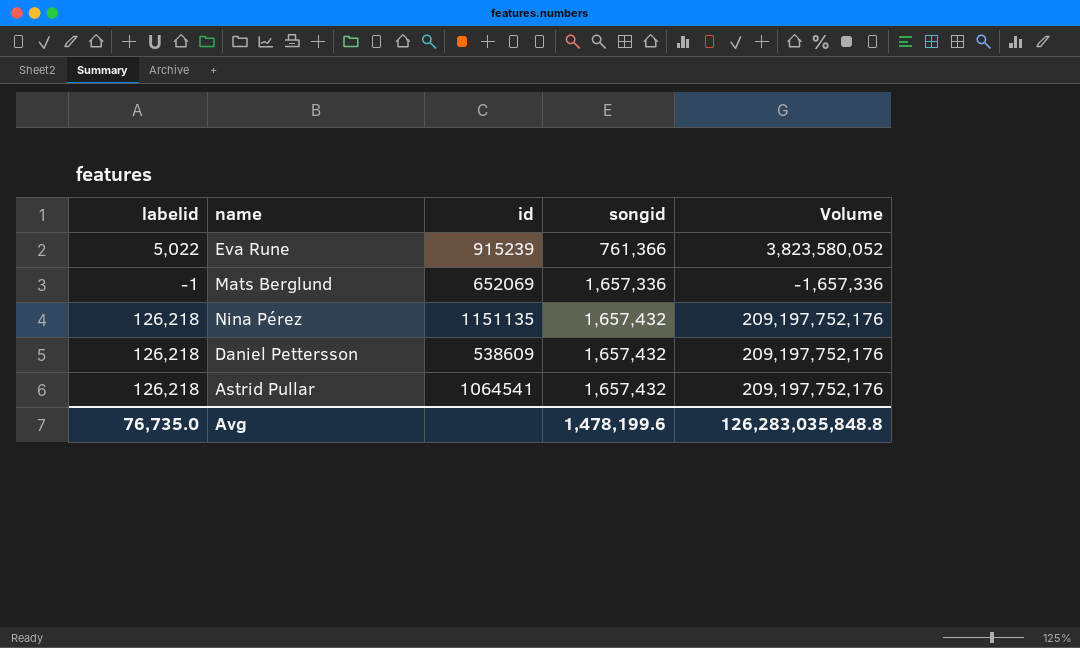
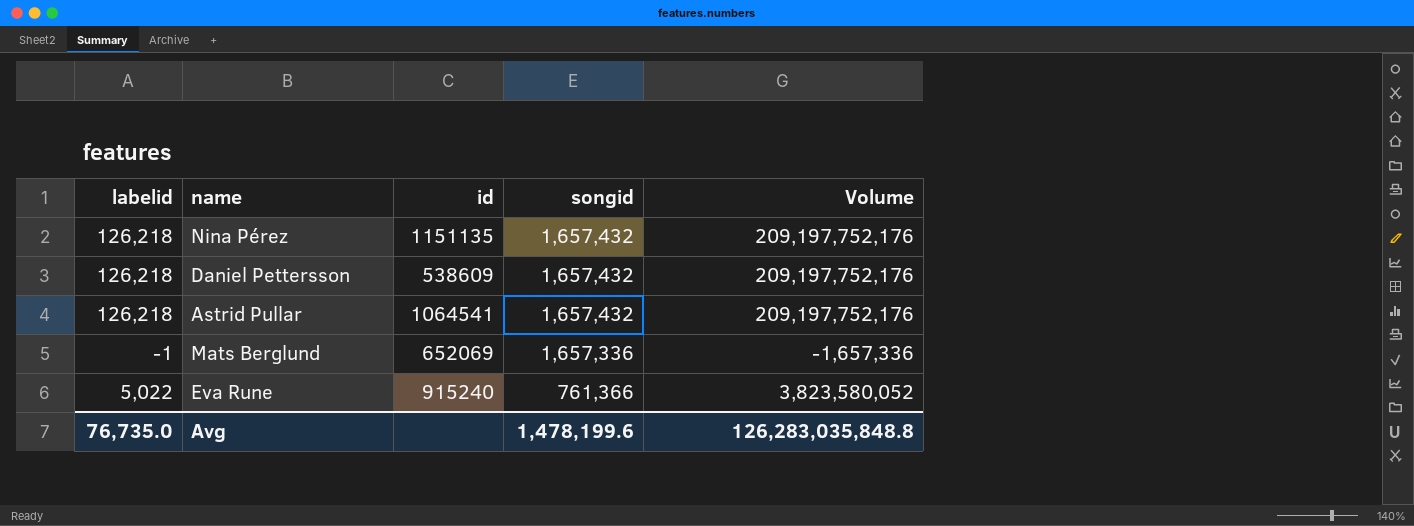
row order: songid ascending -> songid descending
Eva Rune | id: 915239 -> 915240

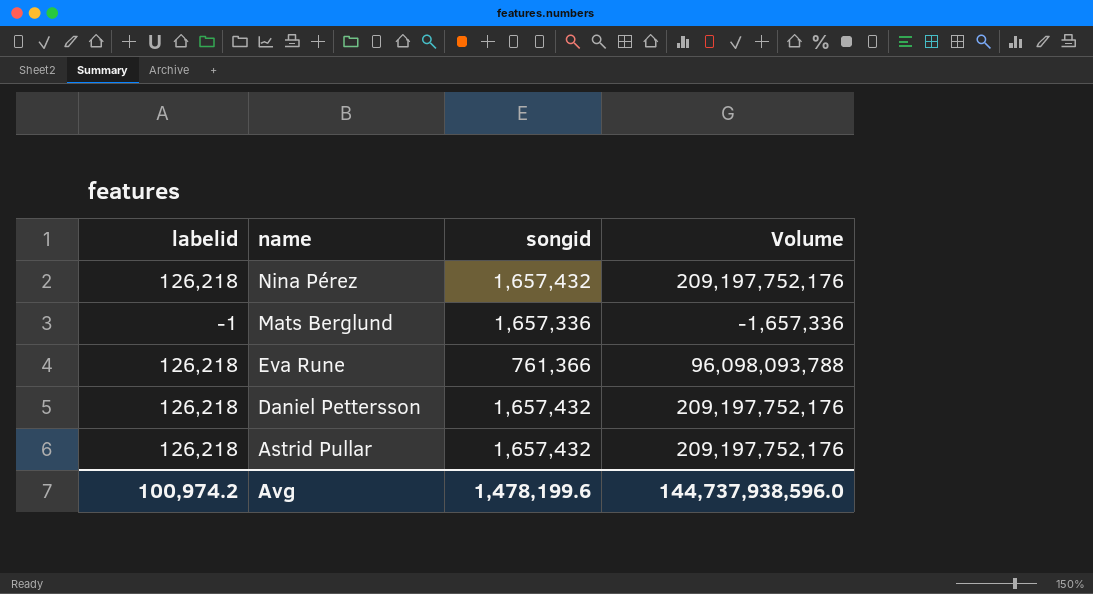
row order: songid descending -> name descending
column id | position: 3 -> none
Eva Rune | labelid: 5,022 -> 126,218
Eva Rune | Volume: 3,823,580,052 -> 96,098,093,788
Avg | labelid: 76,735.0 -> 100,974.2
Avg | Volume: 126,283,035,848.8 -> 144,737,938,596.0

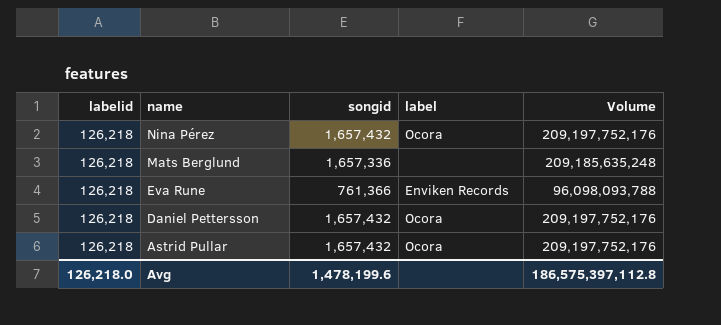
column label | position: none -> 4
Mats Berglund | labelid: -1 -> 126,218
Mats Berglund | Volume: -1,657,336 -> 209,185,635,248
Avg | labelid: 100,974.2 -> 126,218.0
Avg | Volume: 144,737,938,596.0 -> 186,575,397,112.8

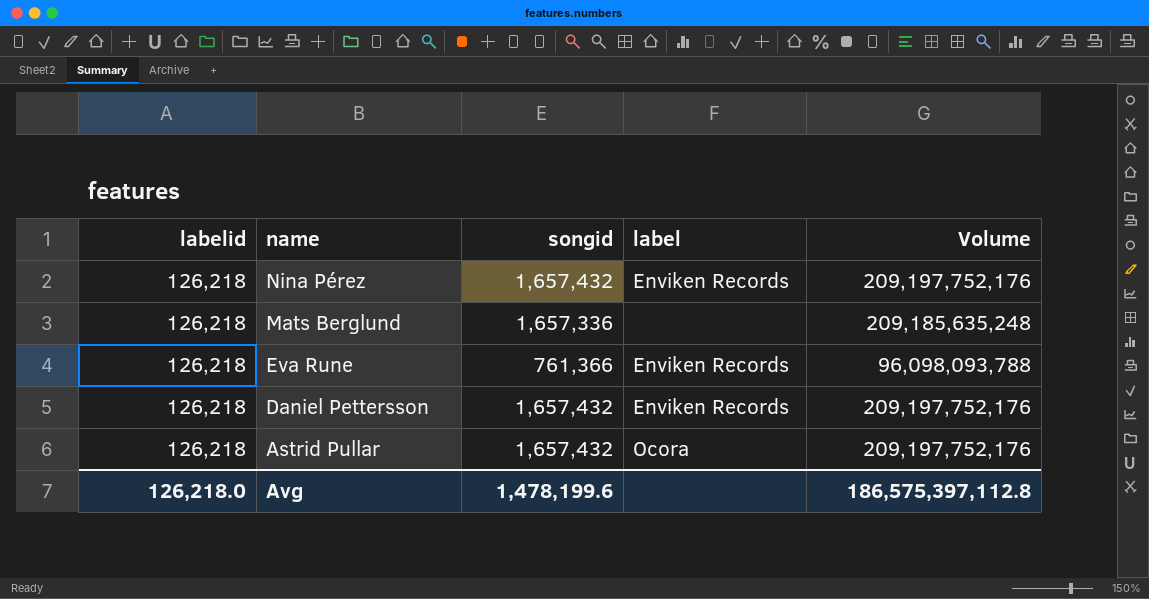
Nina Pérez | label: Ocora -> Enviken Records
Daniel Pettersson | label: Ocora -> Enviken Records

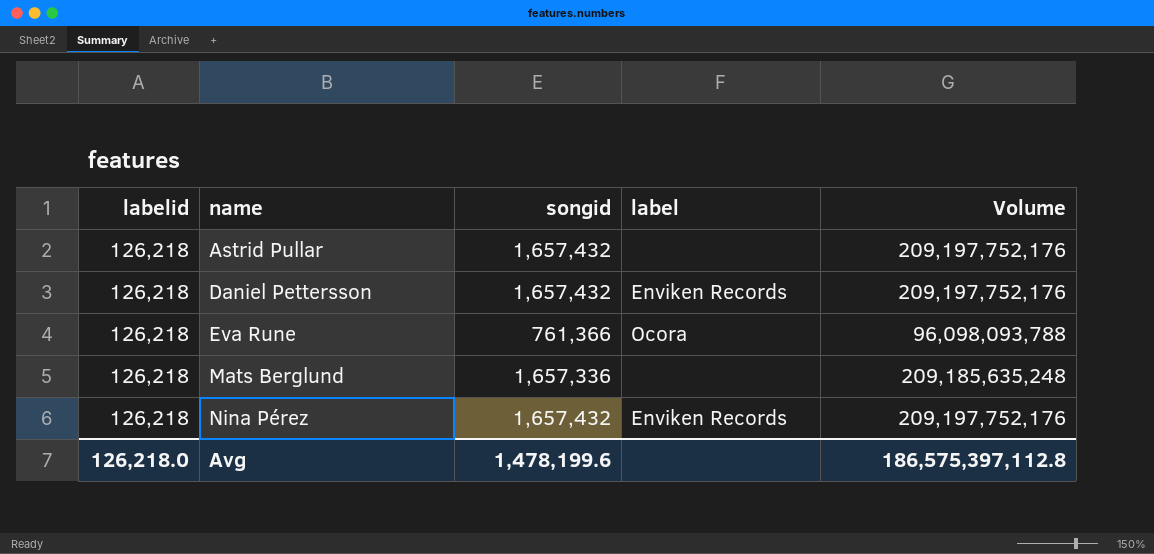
row order: name descending -> name ascending
Astrid Pullar | label: Ocora -> none
Eva Rune | label: Enviken Records -> Ocora

